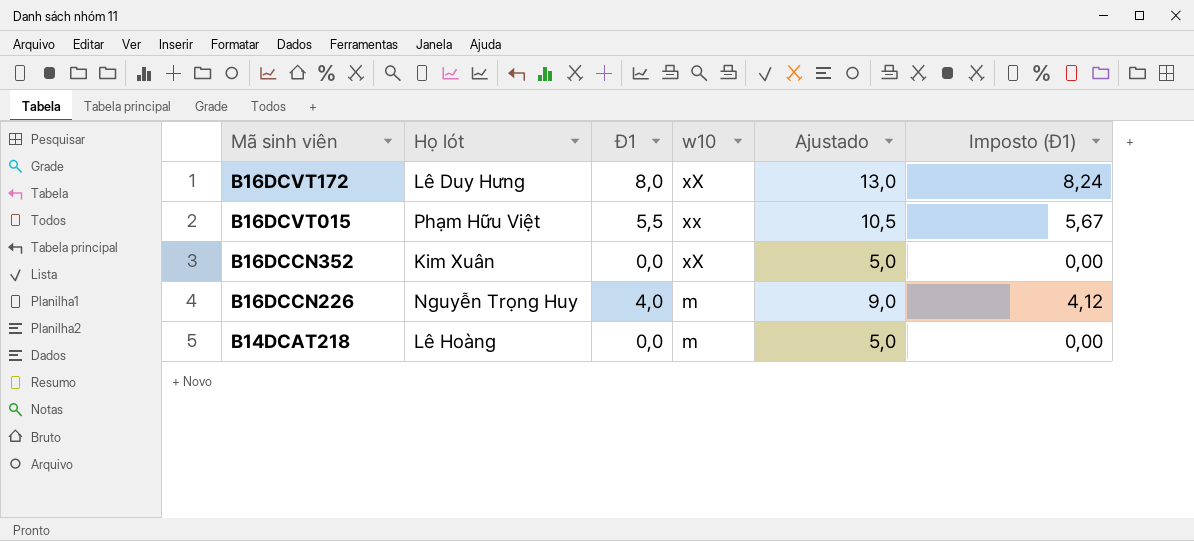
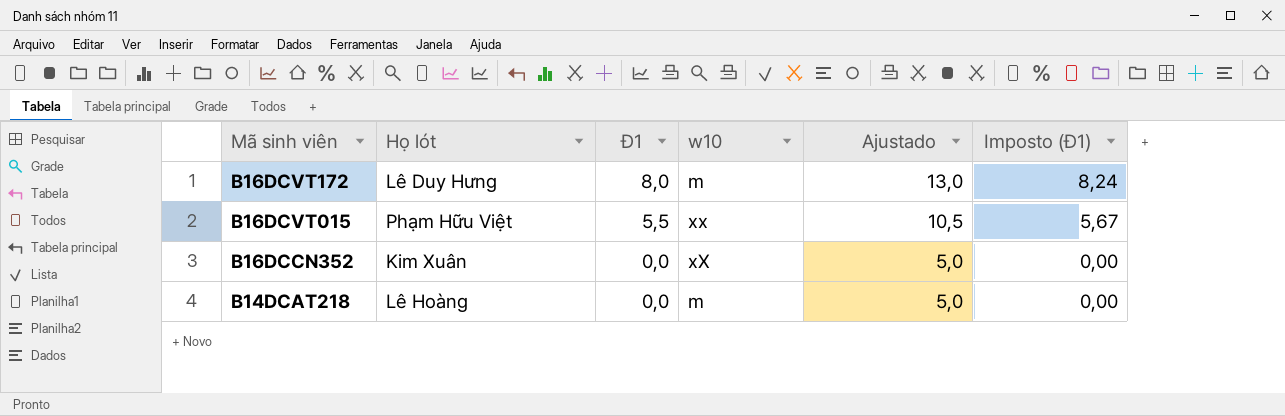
row B16DCCN226: Nguyễn Trọng Huy | 4,0 | m | 9,0 | 4,12 -> none
B16DCVT172 | w10: xX -> m

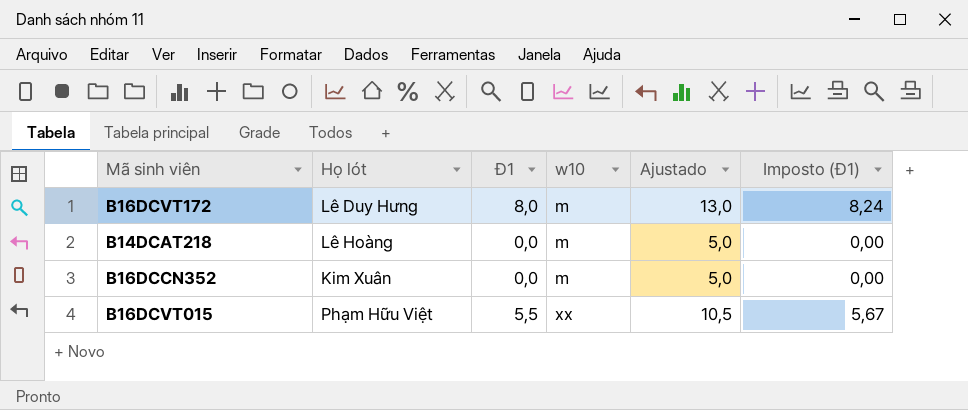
row order: Mã sinh viên descending -> w10 ascending
B16DCCN352 | w10: xX -> m

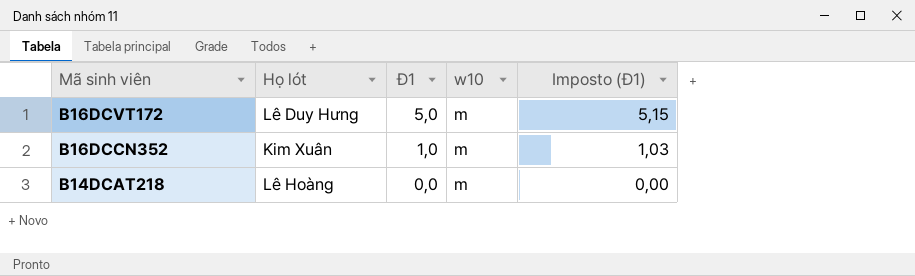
row order: w10 ascending -> Mã sinh viên descending
column Ajustado | formula: [Đ1] + 5 -> none
row B16DCVT015: Phạm Hữu Việt | 5,5 | xx | 10,5 | 5,67 -> none
B16DCVT172 | Đ1: 8,0 -> 5,0
B16DCVT172 | Imposto (Đ1): 8,24 -> 5,15
B16DCCN352 | Đ1: 0,0 -> 1,0
B16DCCN352 | Imposto (Đ1): 0,00 -> 1,03

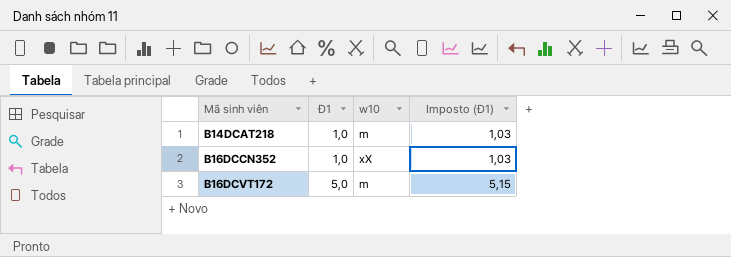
row order: Mã sinh viên descending -> Mã sinh viên ascending
column Họ lót | position: 2 -> none
B14DCAT218 | Đ1: 0,0 -> 1,0
B14DCAT218 | Imposto (Đ1): 0,00 -> 1,03
B16DCCN352 | w10: m -> xX

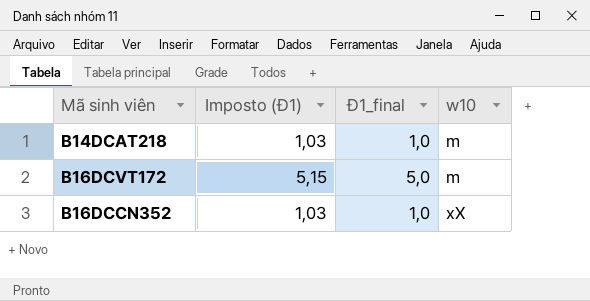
row order: Mã sinh viên ascending -> w10 ascending
column Imposto (Đ1) | position: 4 -> 2
column name: Đ1 -> Đ1_final

